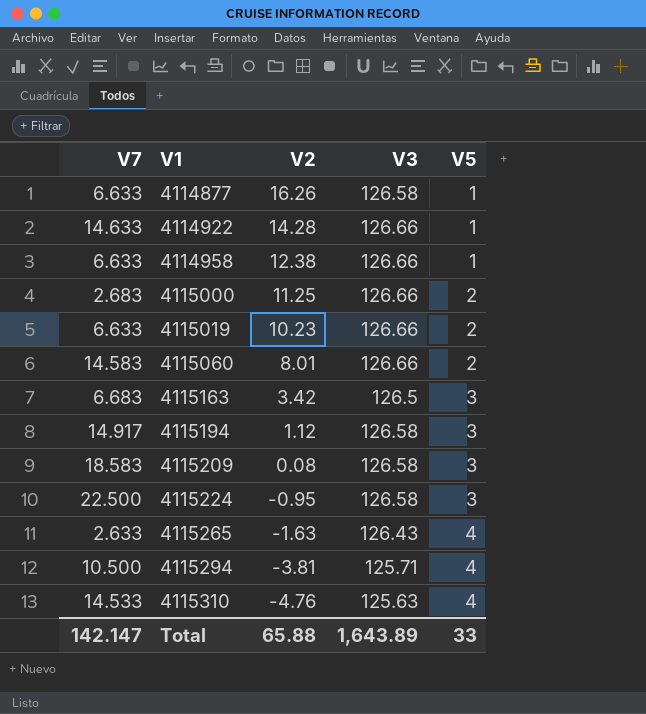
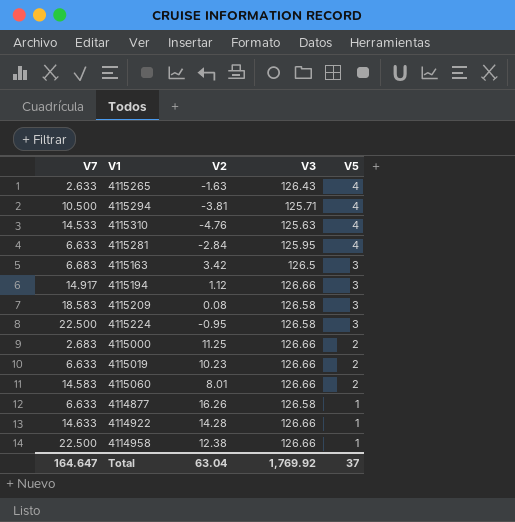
row order: V1 ascending -> V5 descending
row 4115281: none -> 6.633 | -2.84 | 125.95 | 4
4115194 | V3: 126.58 -> 126.66
4114958 | V7: 6.633 -> 22.500
Total | V7: 142.147 -> 164.647
Total | V2: 65.88 -> 63.04
Total | V3: 1,643.89 -> 1,769.92
Total | V5: 33 -> 37

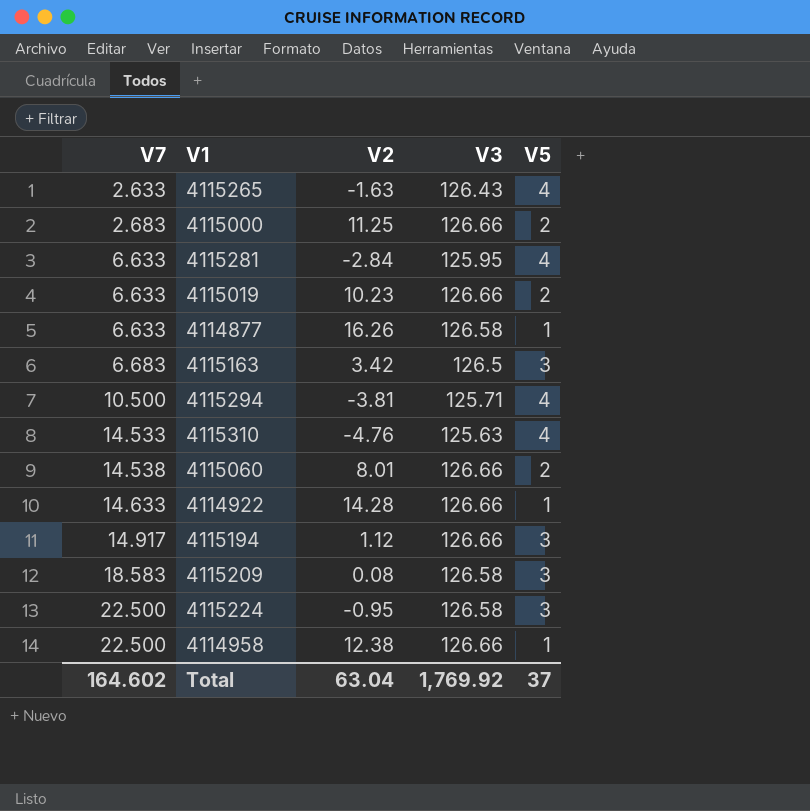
row order: V5 descending -> V7 ascending
4115060 | V7: 14.583 -> 14.538
Total | V7: 164.647 -> 164.602

